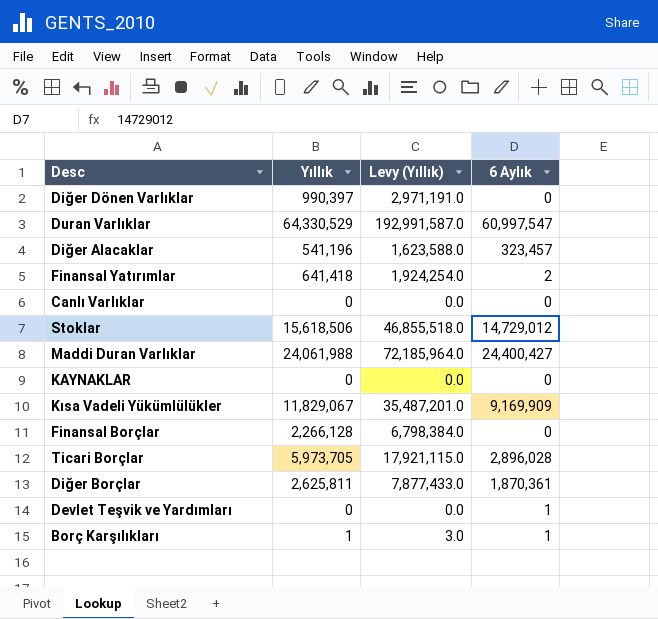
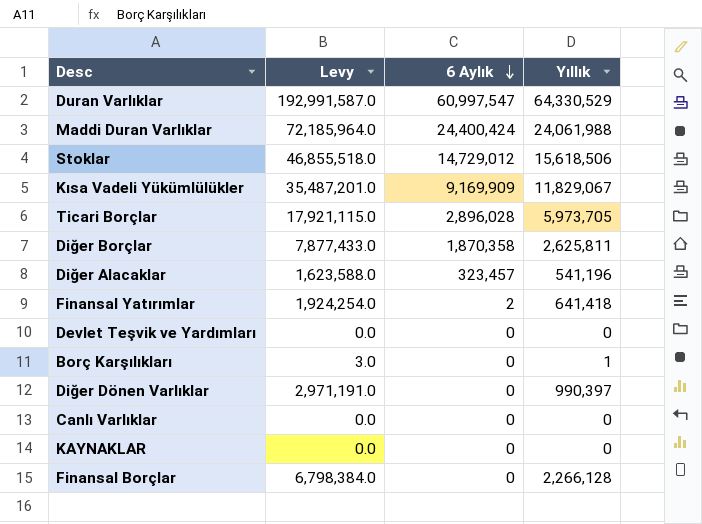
row order: none -> 6 Aylık descending
column name: Levy (Yıllık) -> Levy
column Yıllık | position: 2 -> 4
Maddi Duran Varlıklar | 6 Aylık: 24,400,427 -> 24,400,424
Diğer Borçlar | 6 Aylık: 1,870,361 -> 1,870,358
Devlet Teşvik ve Yardımları | 6 Aylık: 1 -> 0
Borç Karşılıkları | 6 Aylık: 1 -> 0

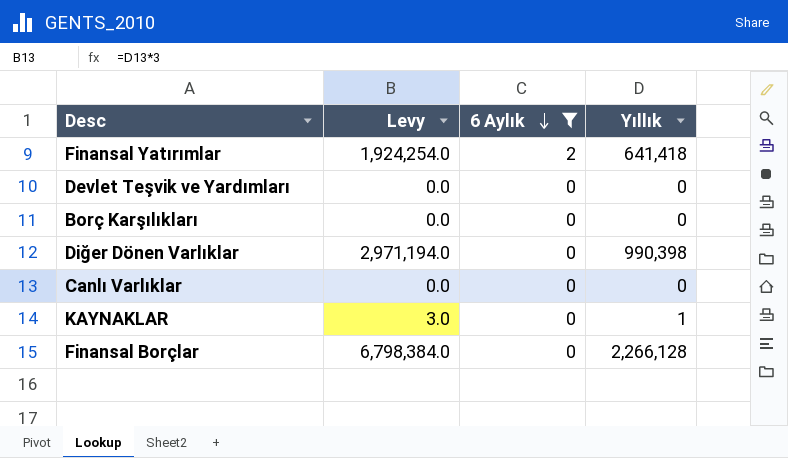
filter: none -> 6 Aylık <= 2
Borç Karşılıkları | Levy: 3.0 -> 0.0
Borç Karşılıkları | Yıllık: 1 -> 0
Diğer Dönen Varlıklar | Levy: 2,971,191.0 -> 2,971,194.0
Diğer Dönen Varlıklar | Yıllık: 990,397 -> 990,398
KAYNAKLAR | Levy: 0.0 -> 3.0
KAYNAKLAR | Yıllık: 0 -> 1

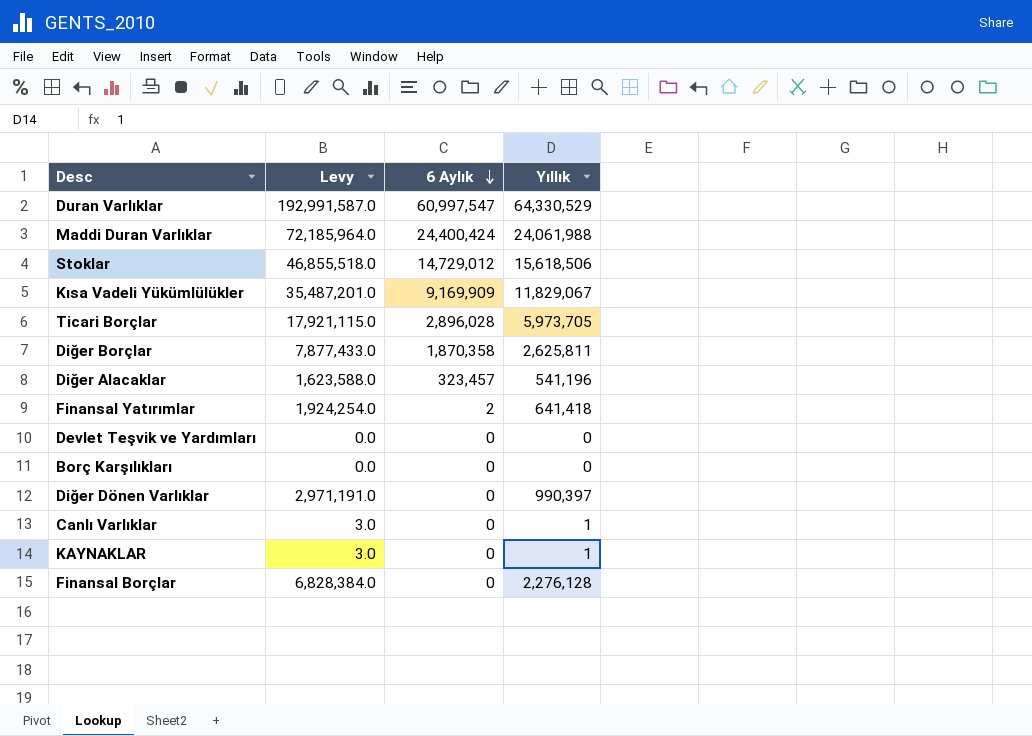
filter: 6 Aylık <= 2 -> none
Diğer Dönen Varlıklar | Levy: 2,971,194.0 -> 2,971,191.0
Diğer Dönen Varlıklar | Yıllık: 990,398 -> 990,397
Canlı Varlıklar | Levy: 0.0 -> 3.0
Canlı Varlıklar | Yıllık: 0 -> 1
Finansal Borçlar | Levy: 6,798,384.0 -> 6,828,384.0
Finansal Borçlar | Yıllık: 2,266,128 -> 2,276,128

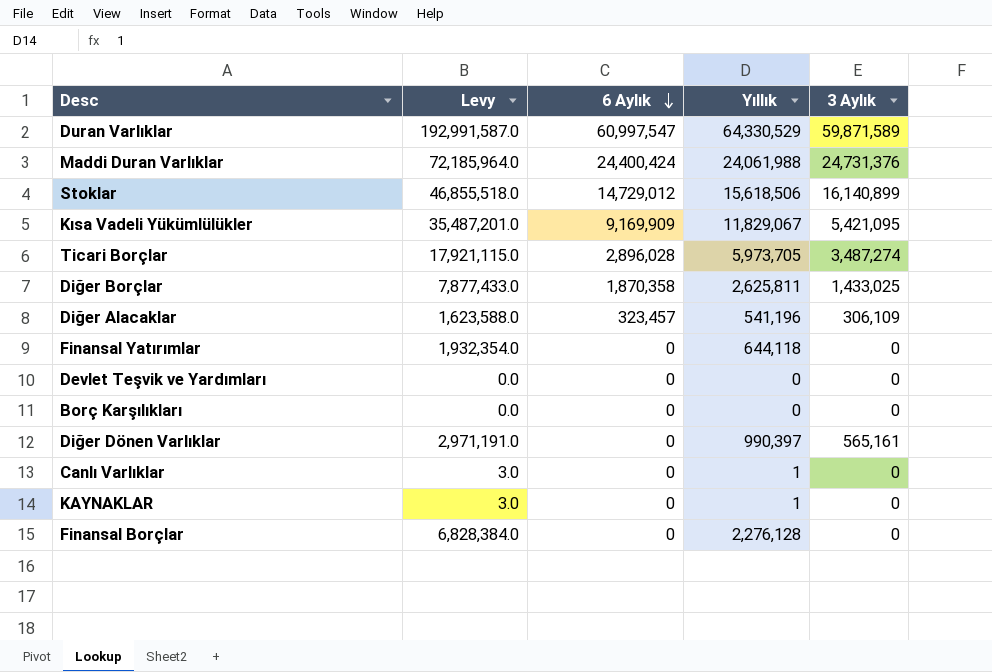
column 3 Aylık | position: none -> 5
Finansal Yatırımlar | Levy: 1,924,254.0 -> 1,932,354.0
Finansal Yatırımlar | 6 Aylık: 2 -> 0
Finansal Yatırımlar | Yıllık: 641,418 -> 644,118

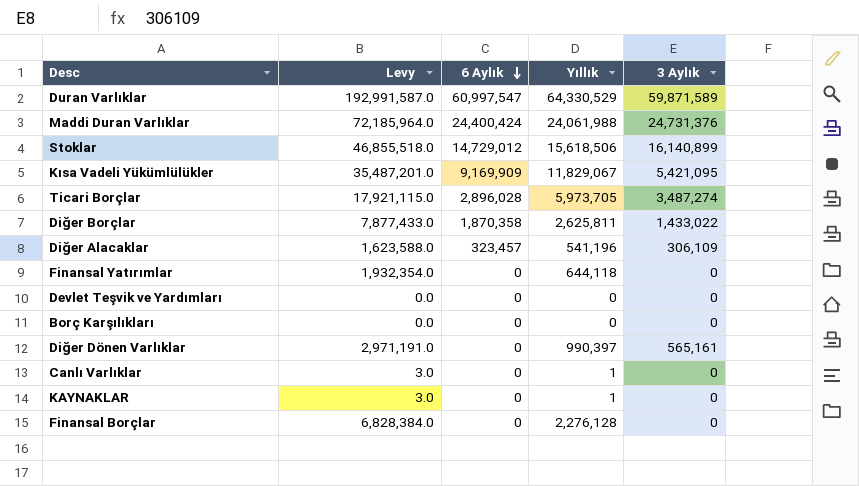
Diğer Borçlar | 3 Aylık: 1,433,025 -> 1,433,022

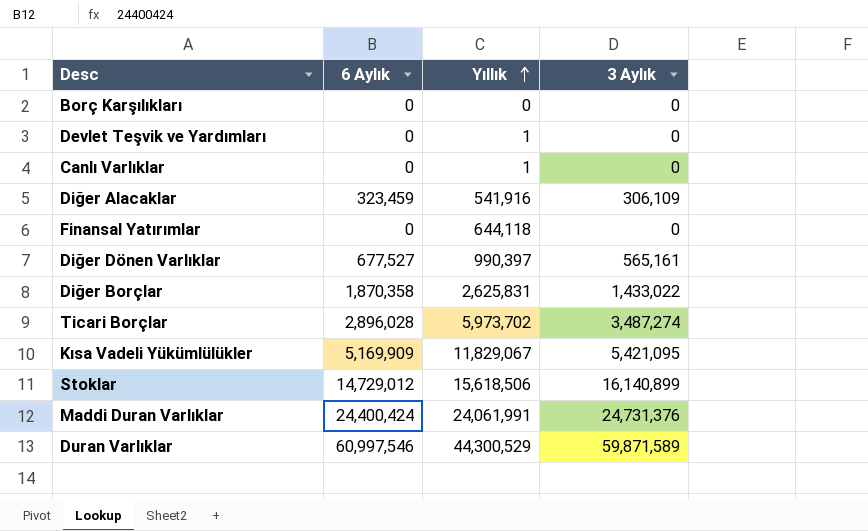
row order: 6 Aylık descending -> Yıllık ascending
column Levy | formula: [Yıllık] * 3 -> none
row KAYNAKLAR: 3.0 | 0 | 1 | 0 -> none
row Finansal Borçlar: 6,828,384.0 | 0 | 2,276,128 | 0 -> none
Devlet Teşvik ve Yardımları | Yıllık: 0 -> 1
Diğer Alacaklar | 6 Aylık: 323,457 -> 323,459
Diğer Alacaklar | Yıllık: 541,196 -> 541,916
Diğer Dönen Varlıklar | 6 Aylık: 0 -> 677,527
Diğer Borçlar | Yıllık: 2,625,811 -> 2,625,831
Ticari Borçlar | Yıllık: 5,973,705 -> 5,973,702
Kısa Vadeli Yükümlülükler | 6 Aylık: 9,169,909 -> 5,169,909
Maddi Duran Varlıklar | Yıllık: 24,061,988 -> 24,061,991
Duran Varlıklar | 6 Aylık: 60,997,547 -> 60,997,546
Duran Varlıklar | Yıllık: 64,330,529 -> 44,300,529

